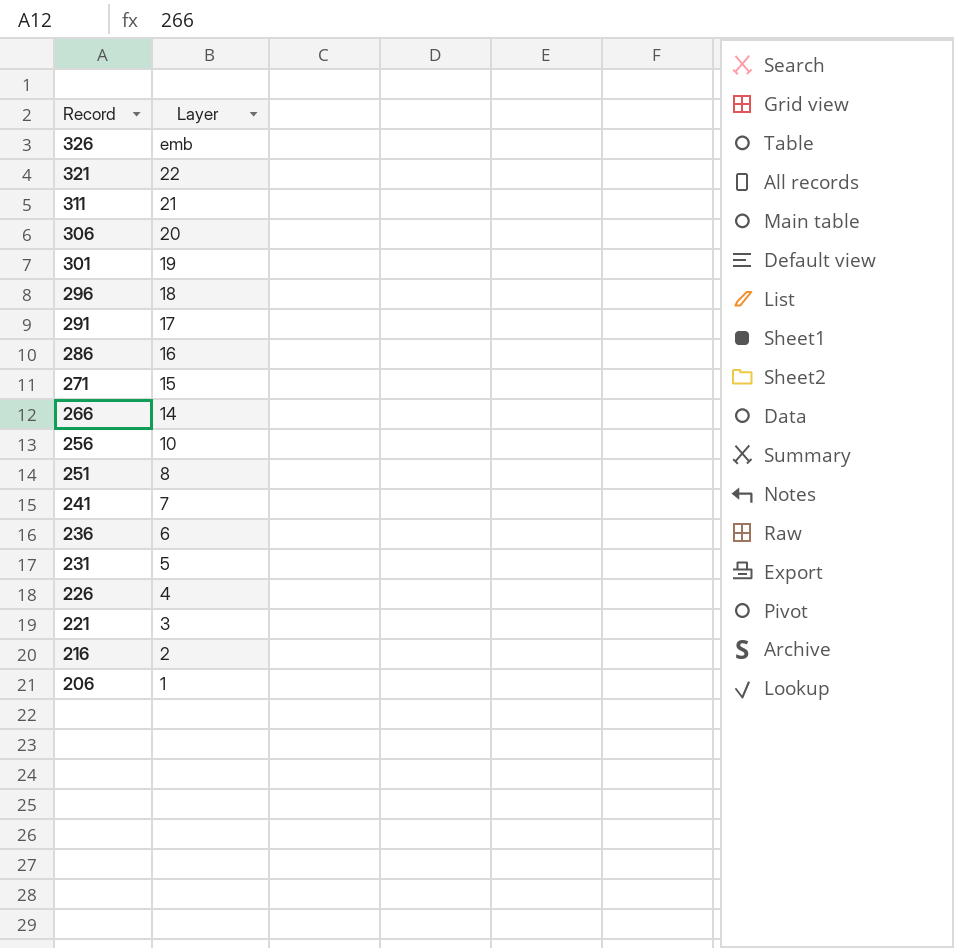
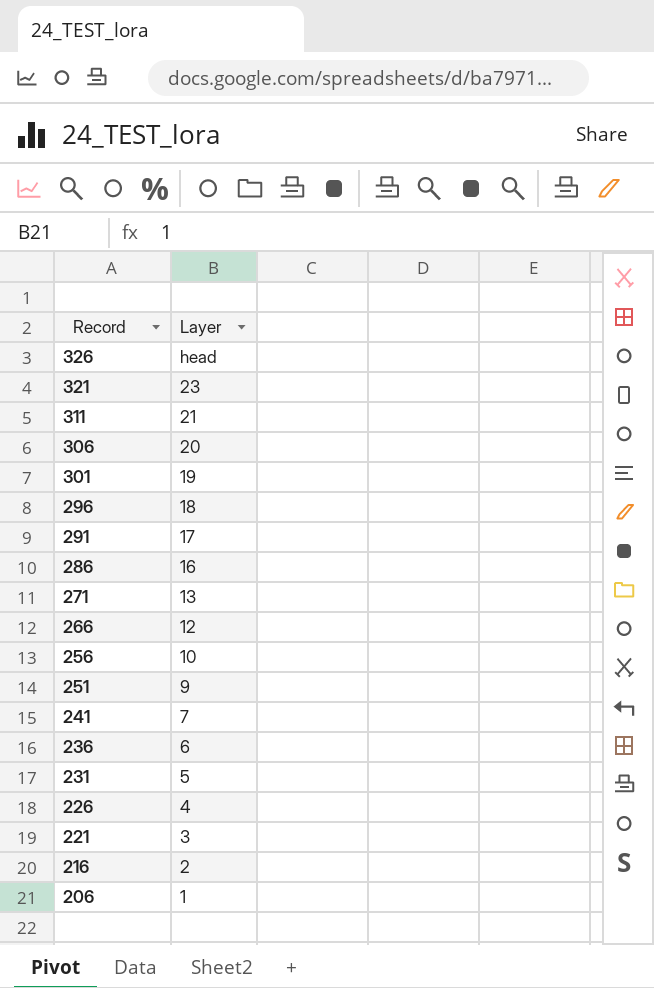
326 | Layer: emb -> head
321 | Layer: 22 -> 23
271 | Layer: 15 -> 13
266 | Layer: 14 -> 12
251 | Layer: 8 -> 9

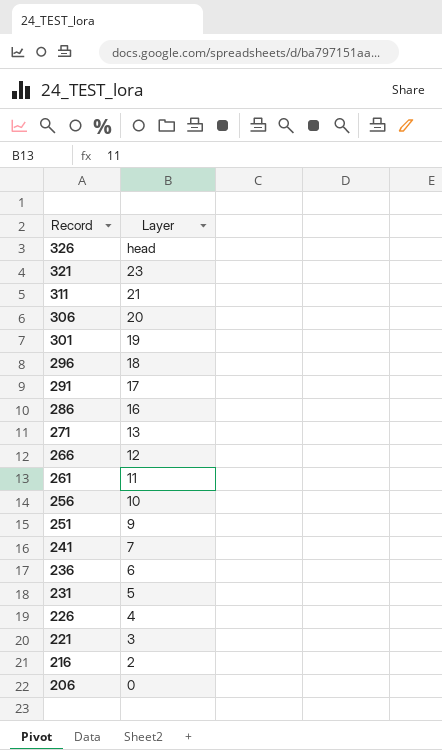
row 261: none -> 11
206 | Layer: 1 -> 0

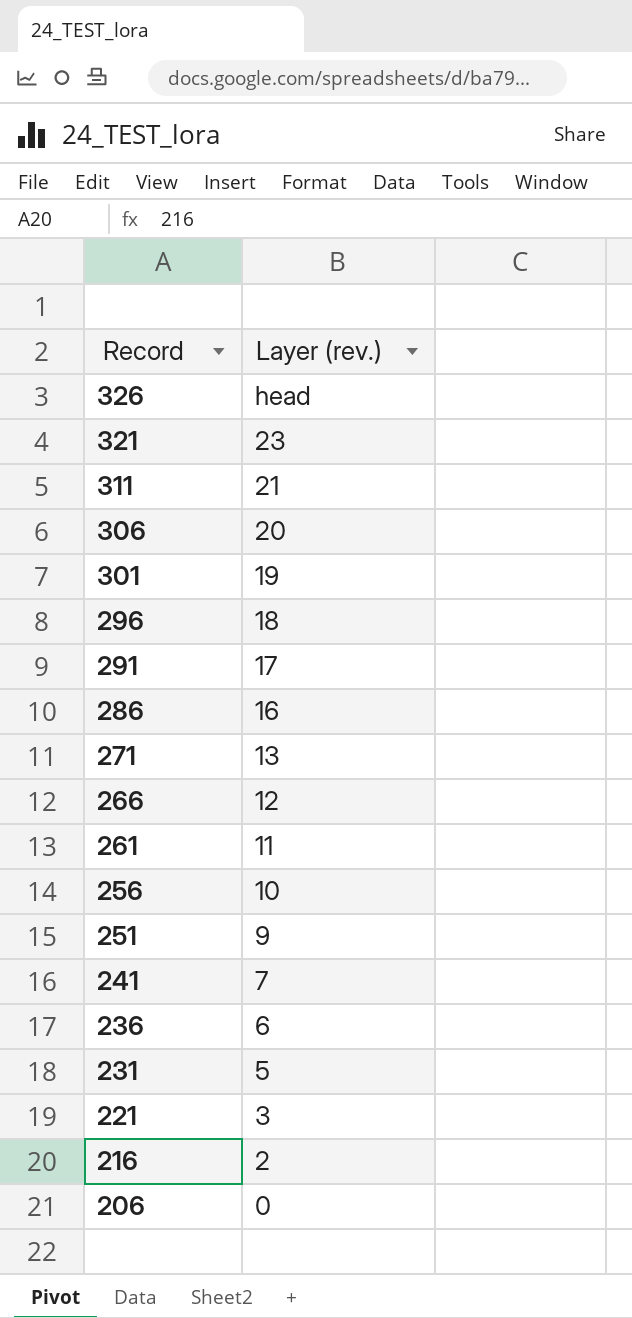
column name: Layer -> Layer (rev.)
row 226: 4 -> none

